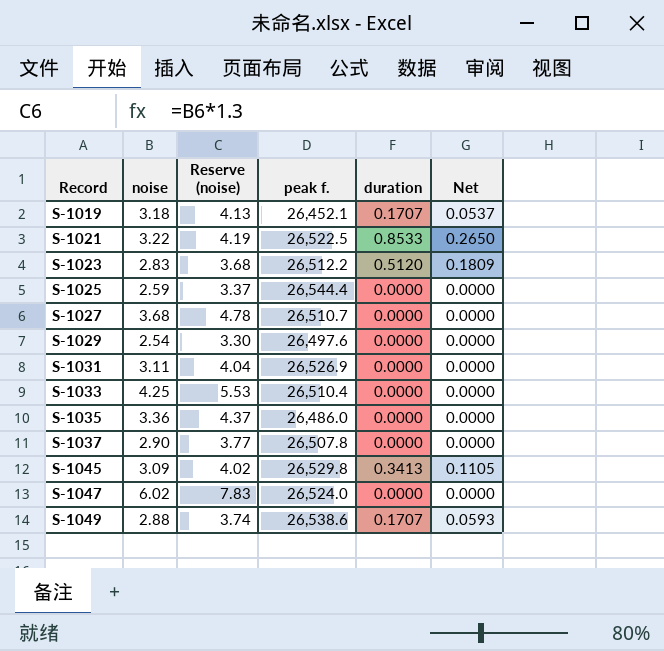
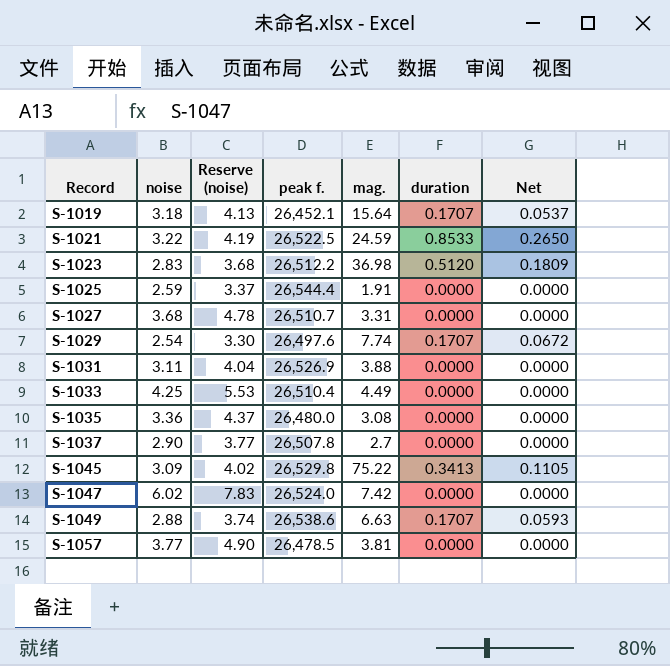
column mag. | position: none -> 5
S-1029 | duration: 0.0000 -> 0.1707
S-1029 | Net: 0.0000 -> 0.0672
S-1035 | peak f.: 26,486.0 -> 26,480.0
row S-1057: none -> 3.77 | 4.90 | 26,478.5 | 3.81 | 0.0000 | 0.0000

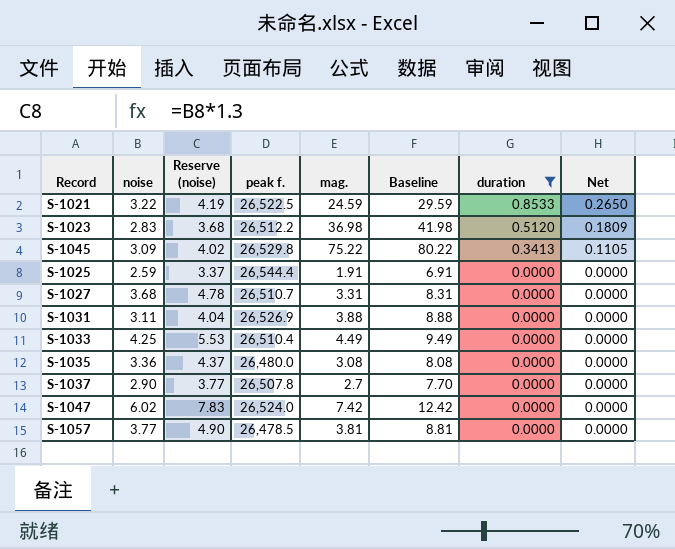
filter: none -> duration != 0.1707
row order: Record ascending -> duration descending
column Baseline | formula: none -> [mag.] + 5

